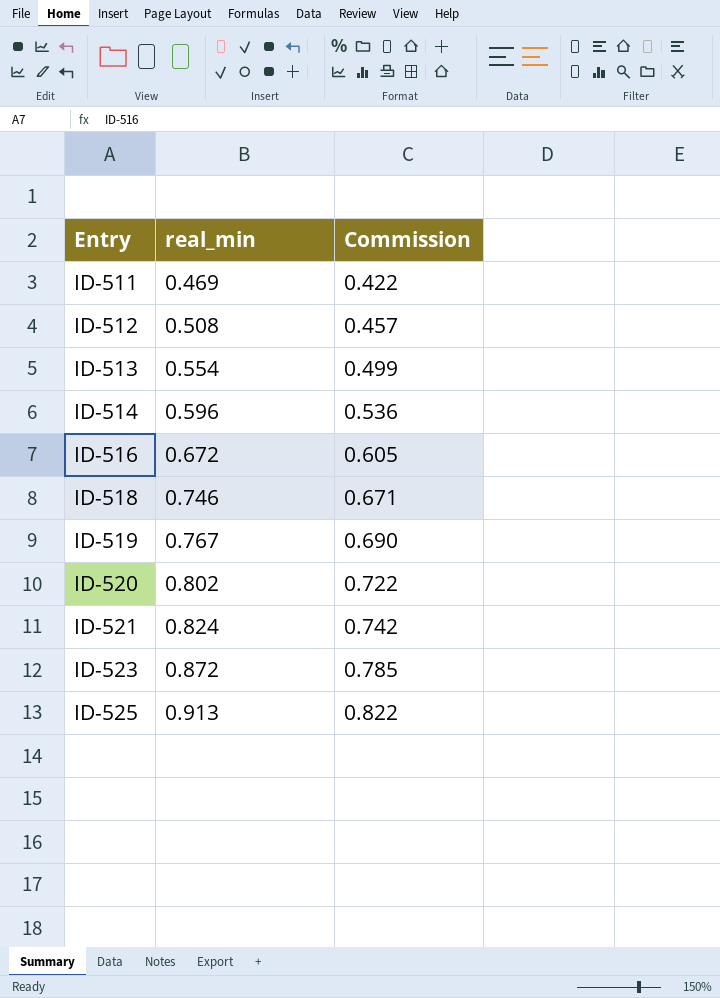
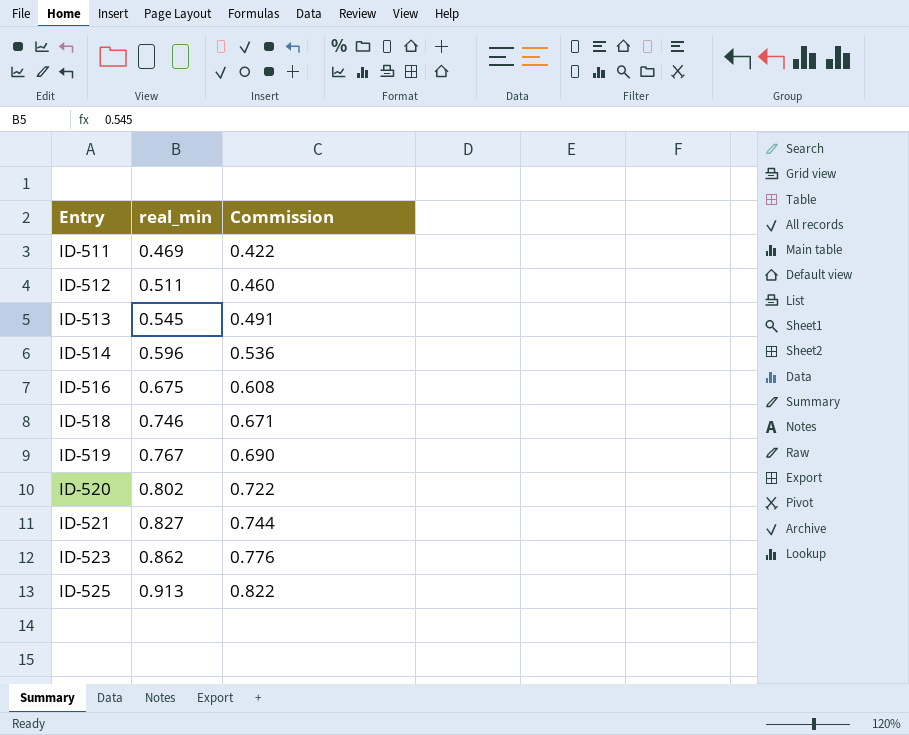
ID-512 | real_min: 0.508 -> 0.511
ID-512 | Commission: 0.457 -> 0.460
ID-513 | real_min: 0.554 -> 0.545
ID-513 | Commission: 0.499 -> 0.491
ID-516 | real_min: 0.672 -> 0.675
ID-516 | Commission: 0.605 -> 0.608
ID-521 | real_min: 0.824 -> 0.827
ID-521 | Commission: 0.742 -> 0.744
ID-523 | real_min: 0.872 -> 0.862
ID-523 | Commission: 0.785 -> 0.776

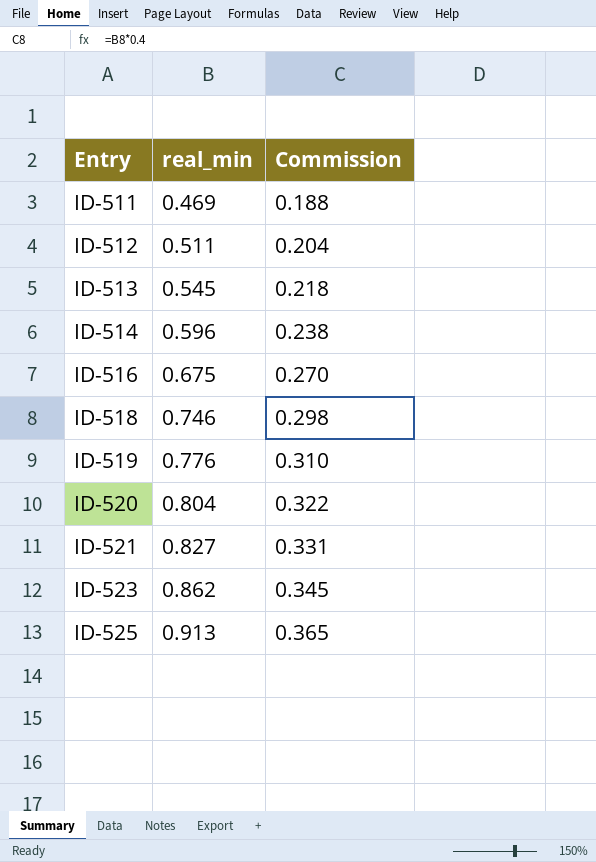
column Commission | formula: [real_min] * 0.9 -> [real_min] * 0.4
ID-519 | real_min: 0.767 -> 0.776
ID-520 | real_min: 0.802 -> 0.804

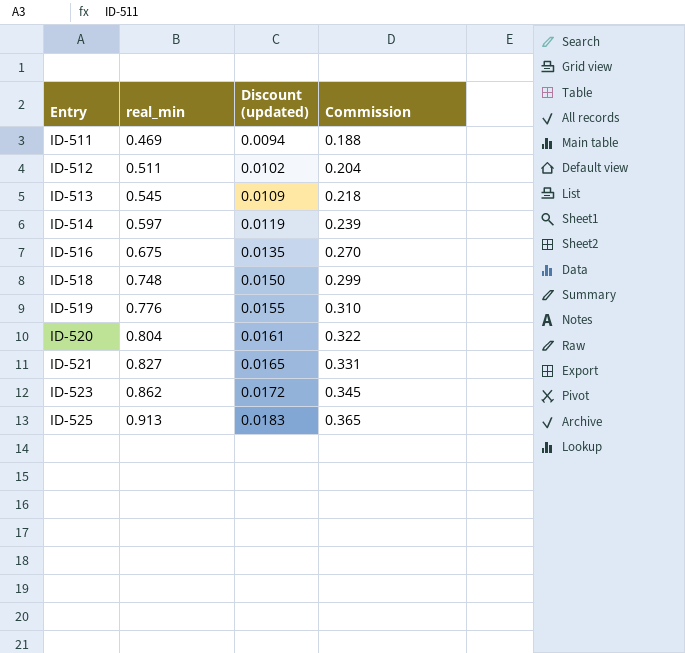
column Discount (updated) | formula: none -> [real_min] * 0.02
ID-514 | real_min: 0.596 -> 0.597
ID-514 | Commission: 0.238 -> 0.239
ID-518 | real_min: 0.746 -> 0.748
ID-518 | Commission: 0.298 -> 0.299

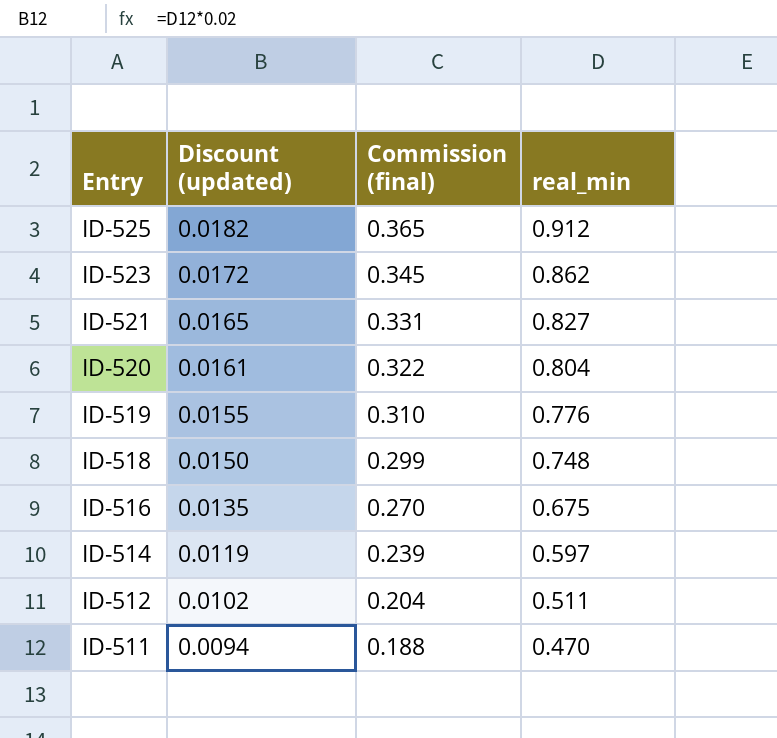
row order: Entry ascending -> Entry descending
column name: Commission -> Commission (final)
column real_min | position: 2 -> 4
row ID-513: 0.545 | 0.0109 | 0.218 -> none
ID-525 | Discount (updated): 0.0183 -> 0.0182
ID-525 | real_min: 0.913 -> 0.912
ID-511 | real_min: 0.469 -> 0.470

